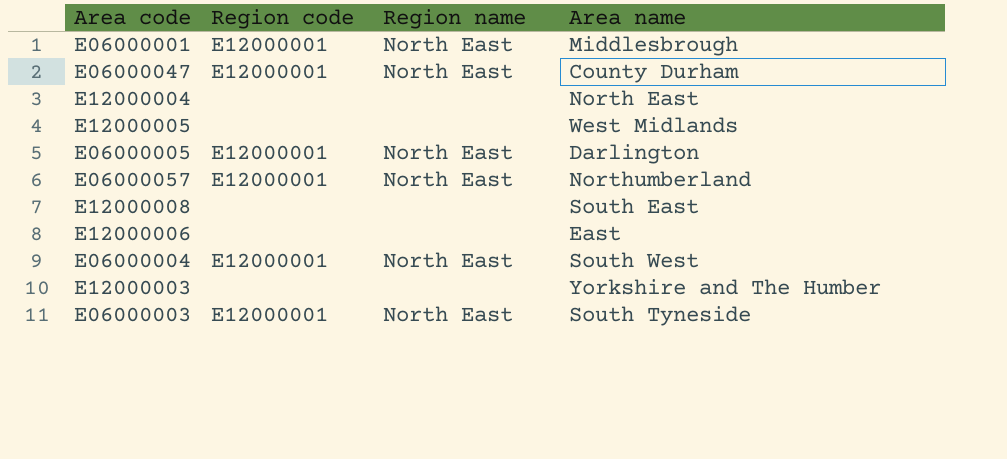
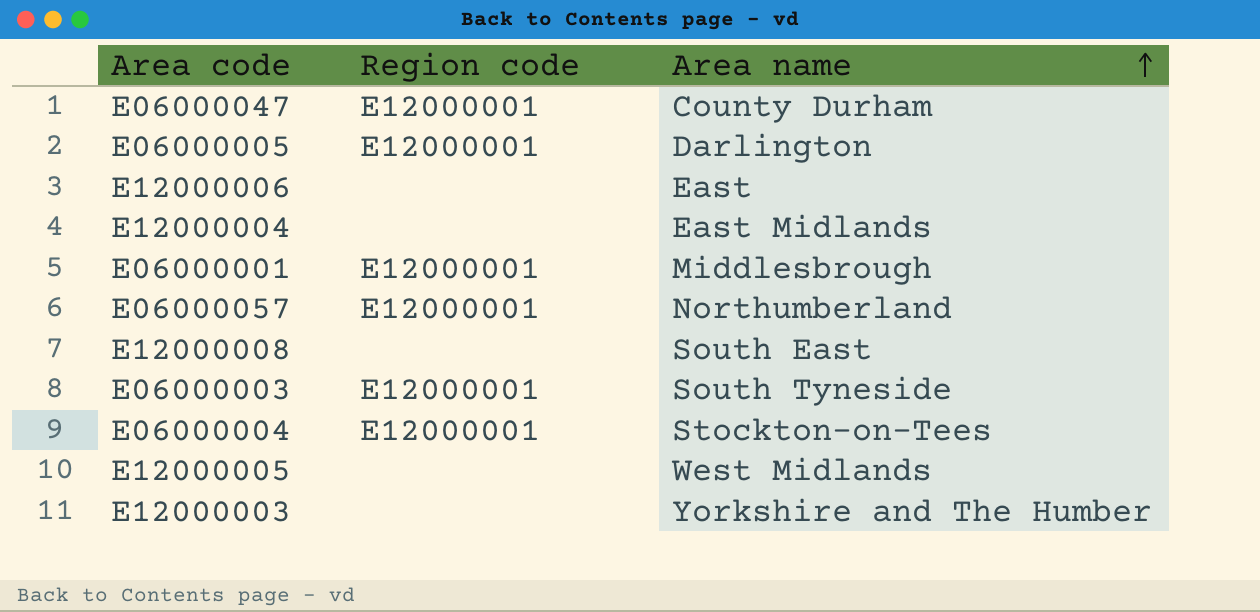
row order: none -> Area name ascending
column Region name | position: 3 -> none
E12000004 | Area name: North East -> East Midlands
E06000004 | Area name: South West -> Stockton-on-Tees

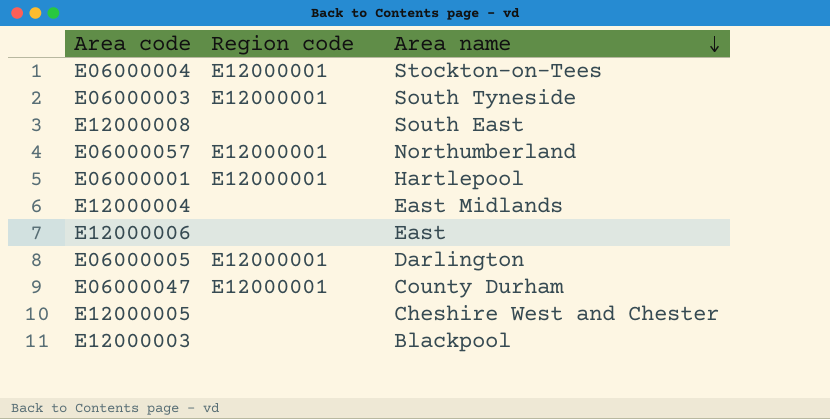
row order: Area name ascending -> Area name descending
E06000001 | Area name: Middlesbrough -> Hartlepool
E12000005 | Area name: West Midlands -> Cheshire West and Chester
E12000003 | Area name: Yorkshire and The Humber -> Blackpool

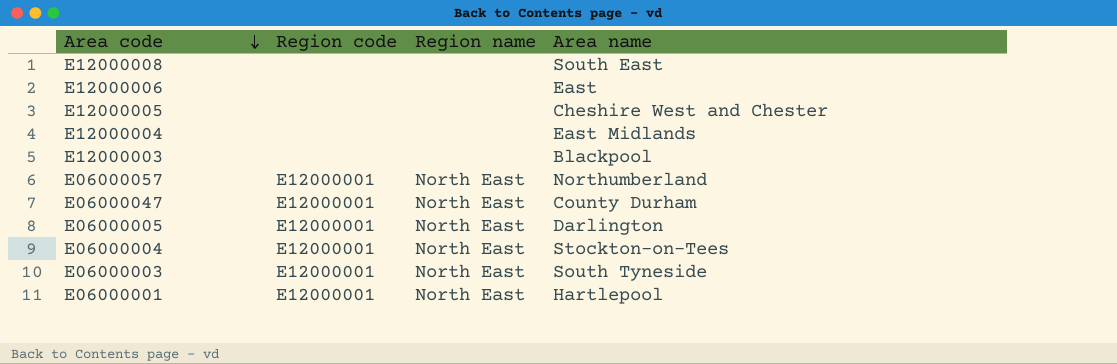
row order: Area name descending -> Area code descending
column Region name | position: none -> 3

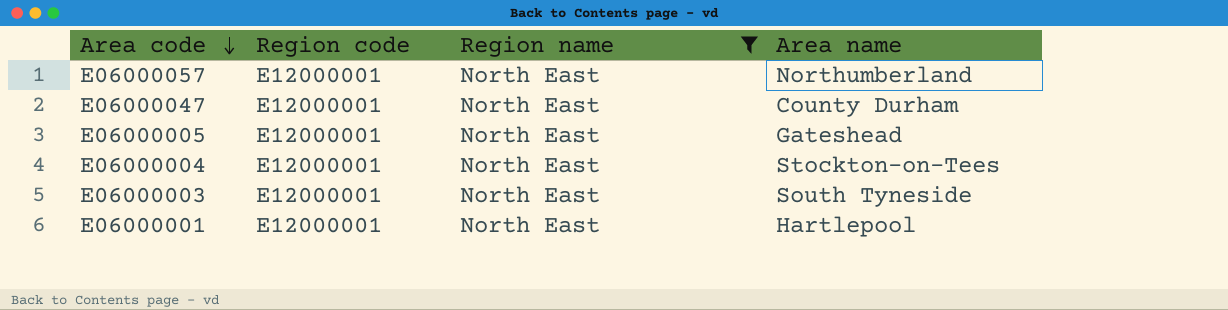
filter: none -> Region name = North East
E06000005 | Area name: Darlington -> Gateshead

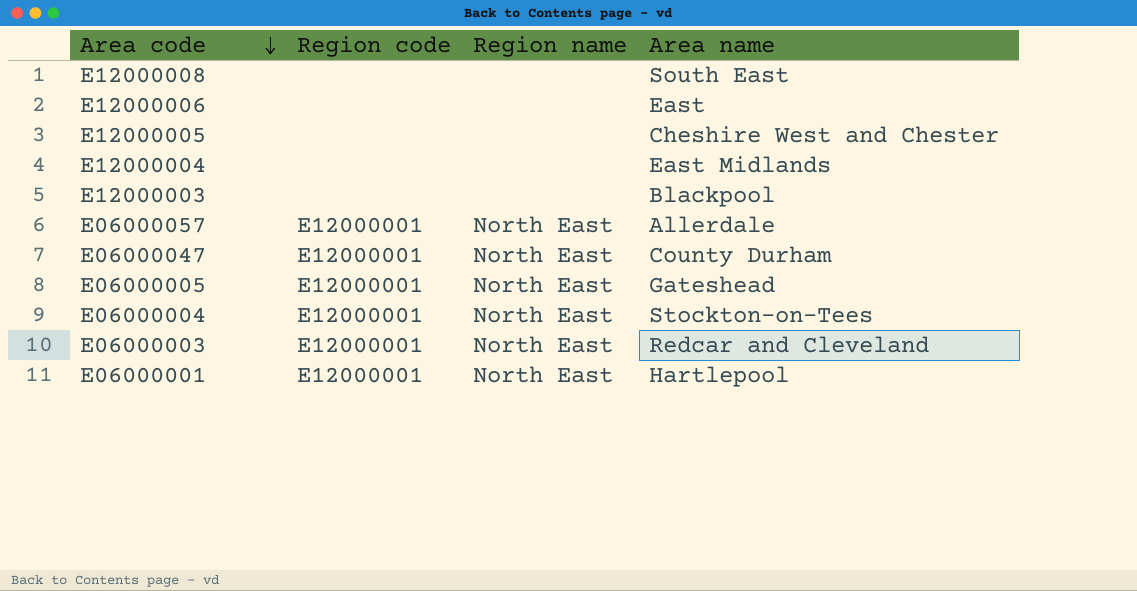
filter: Region name = North East -> none
E06000057 | Area name: Northumberland -> Allerdale
E06000003 | Area name: South Tyneside -> Redcar and Cleveland

